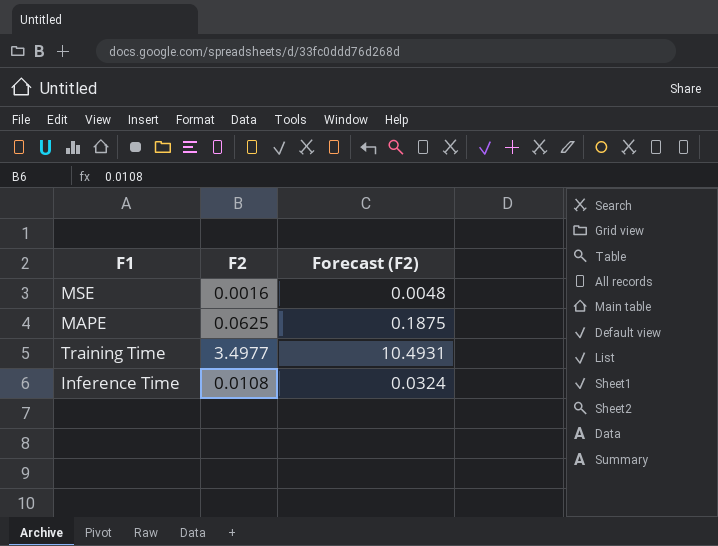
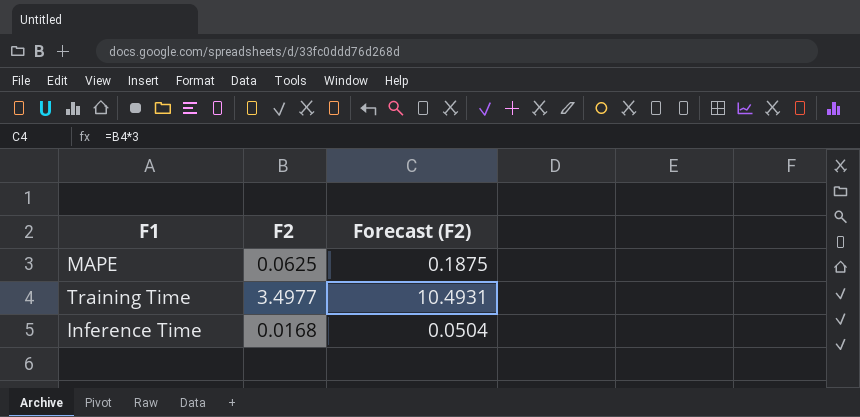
row MSE: 0.0016 | 0.0048 -> none
Inference Time | F2: 0.0108 -> 0.0168
Inference Time | Forecast (F2): 0.0324 -> 0.0504

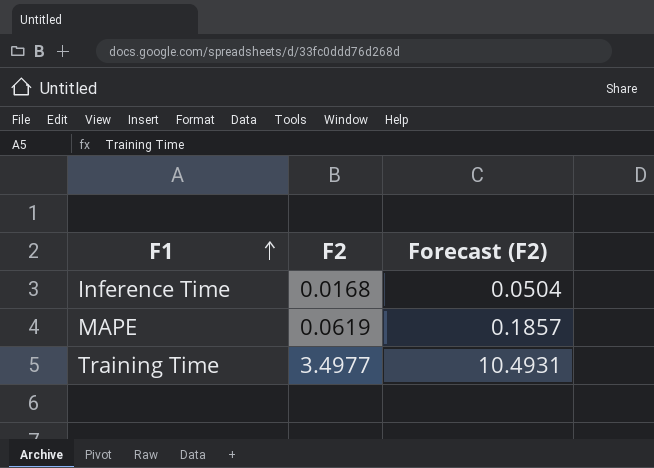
row order: none -> F1 ascending
MAPE | F2: 0.0625 -> 0.0619
MAPE | Forecast (F2): 0.1875 -> 0.1857

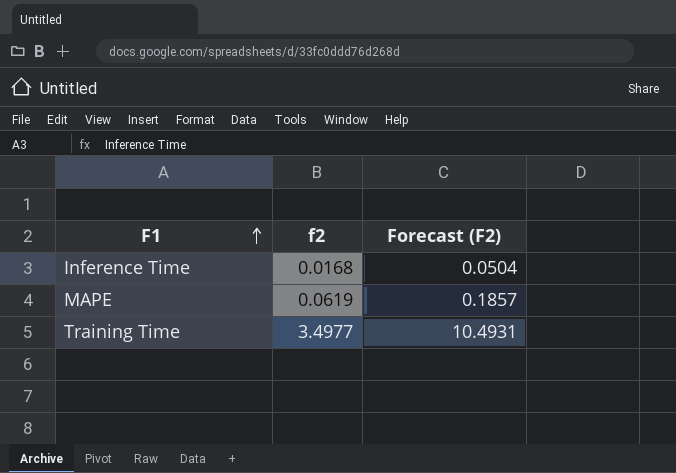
column name: F2 -> f2

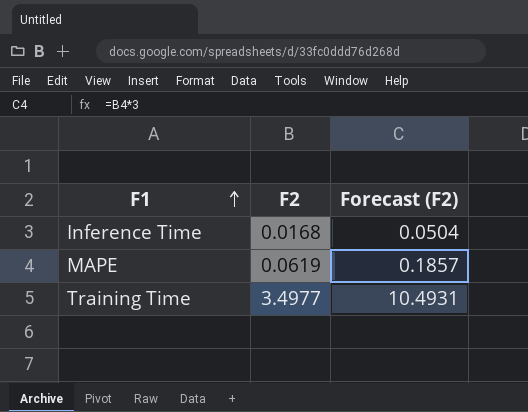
column name: f2 -> F2

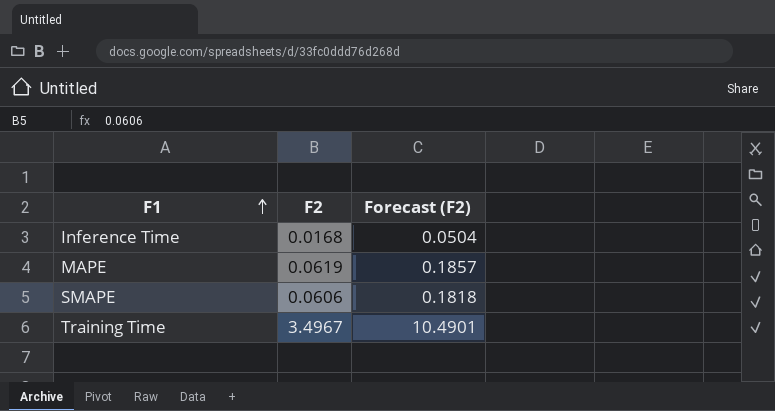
row SMAPE: none -> 0.0606 | 0.1818
Training Time | F2: 3.4977 -> 3.4967
Training Time | Forecast (F2): 10.4931 -> 10.4901

